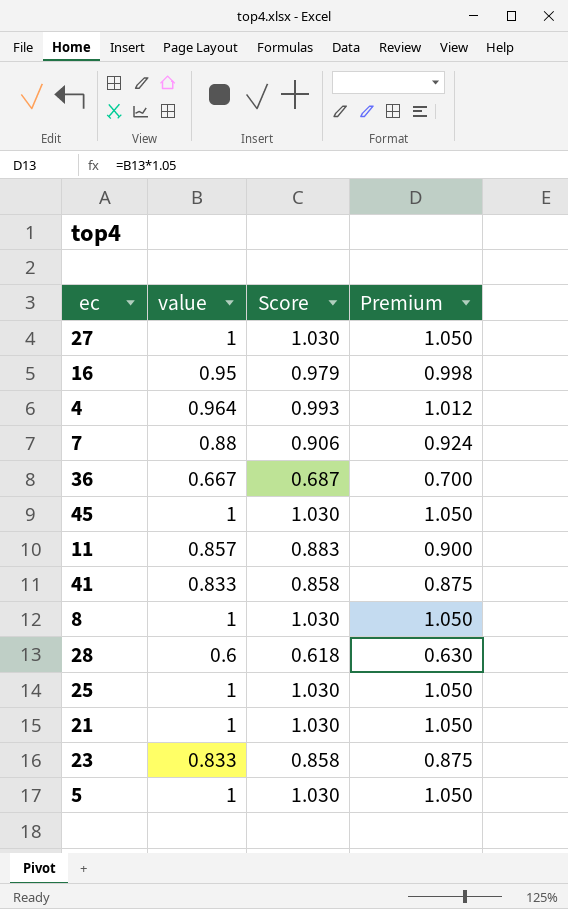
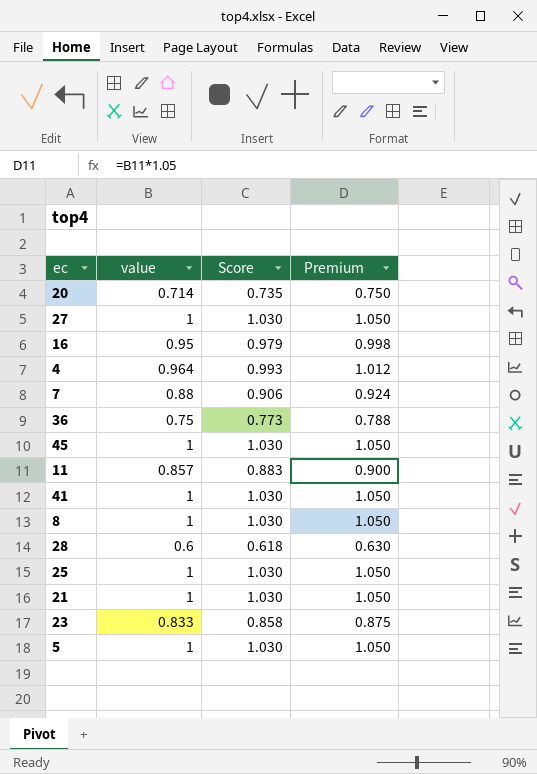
row 20: none -> 0.714 | 0.735 | 0.750
36 | value: 0.667 -> 0.75
36 | Score: 0.687 -> 0.773
36 | Premium: 0.700 -> 0.788
41 | value: 0.833 -> 1
41 | Score: 0.858 -> 1.030
41 | Premium: 0.875 -> 1.050

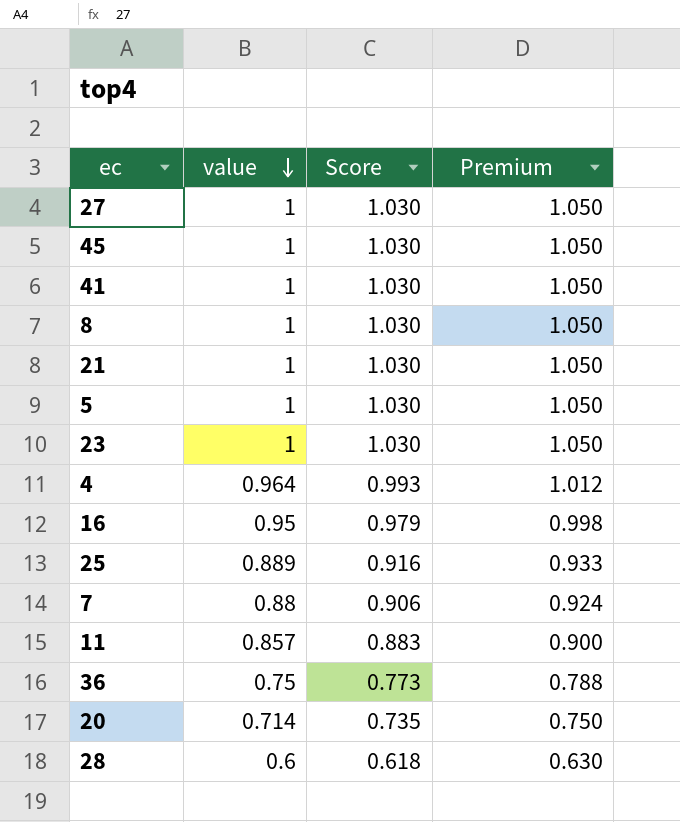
row order: none -> value descending
23 | value: 0.833 -> 1
23 | Score: 0.858 -> 1.030
23 | Premium: 0.875 -> 1.050
25 | value: 1 -> 0.889
25 | Score: 1.030 -> 0.916
25 | Premium: 1.050 -> 0.933

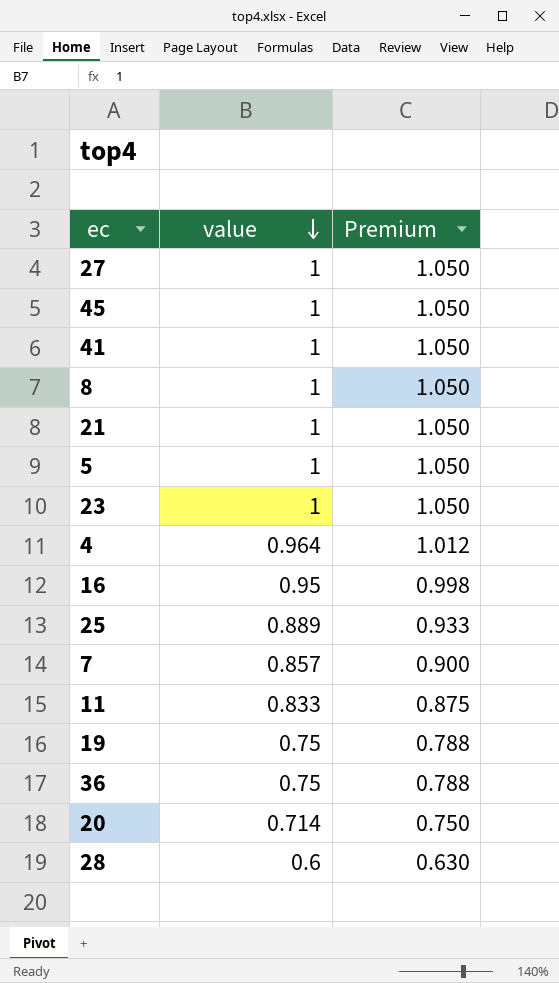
column Score | formula: [value] * 1.03 -> none
7 | value: 0.88 -> 0.857
7 | Premium: 0.924 -> 0.900
11 | value: 0.857 -> 0.833
11 | Premium: 0.900 -> 0.875
row 19: none -> 0.75 | 0.788

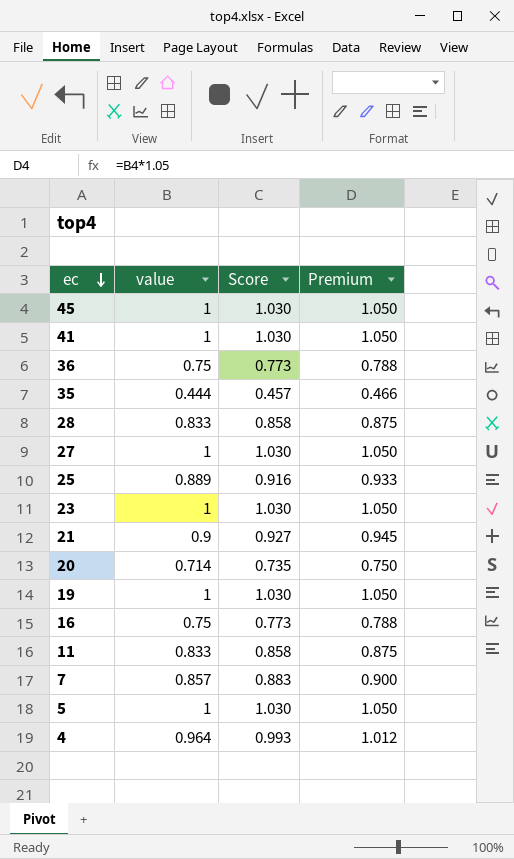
row order: value descending -> ec descending
column Score | formula: none -> [value] * 1.03
row 8: 1 | 1.050 -> none
row 35: none -> 0.444 | 0.457 | 0.466
28 | value: 0.6 -> 0.833
28 | Premium: 0.630 -> 0.875
21 | value: 1 -> 0.9
21 | Premium: 1.050 -> 0.945
19 | value: 0.75 -> 1
19 | Premium: 0.788 -> 1.050
16 | value: 0.95 -> 0.75
16 | Premium: 0.998 -> 0.788

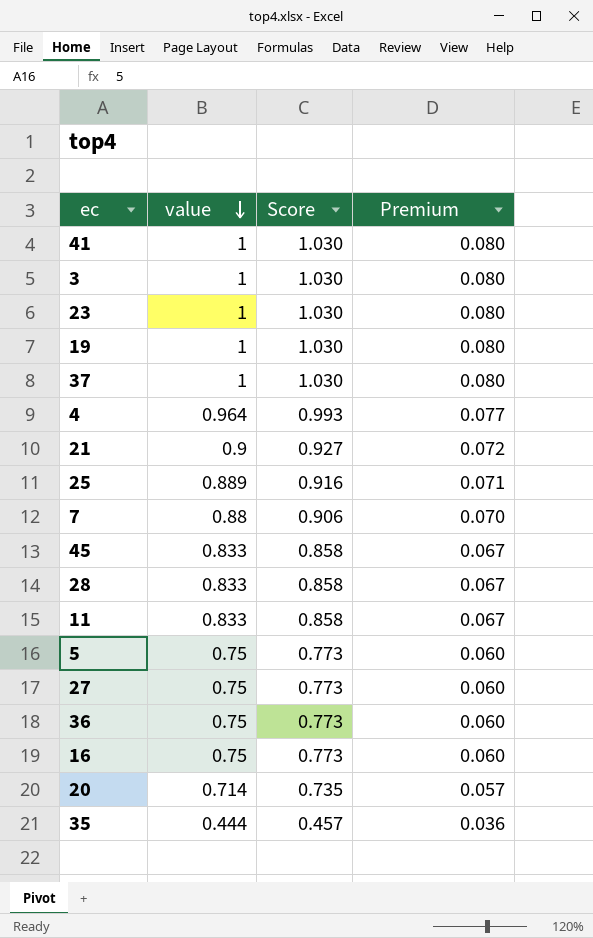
row order: ec descending -> value descending
column Premium | formula: [value] * 1.05 -> [value] * 0.08
row 3: none -> 1 | 1.030 | 0.080
row 37: none -> 1 | 1.030 | 0.080
7 | value: 0.857 -> 0.88
7 | Score: 0.883 -> 0.906
45 | value: 1 -> 0.833
45 | Score: 1.030 -> 0.858
5 | value: 1 -> 0.75
5 | Score: 1.030 -> 0.773
27 | value: 1 -> 0.75
27 | Score: 1.030 -> 0.773

